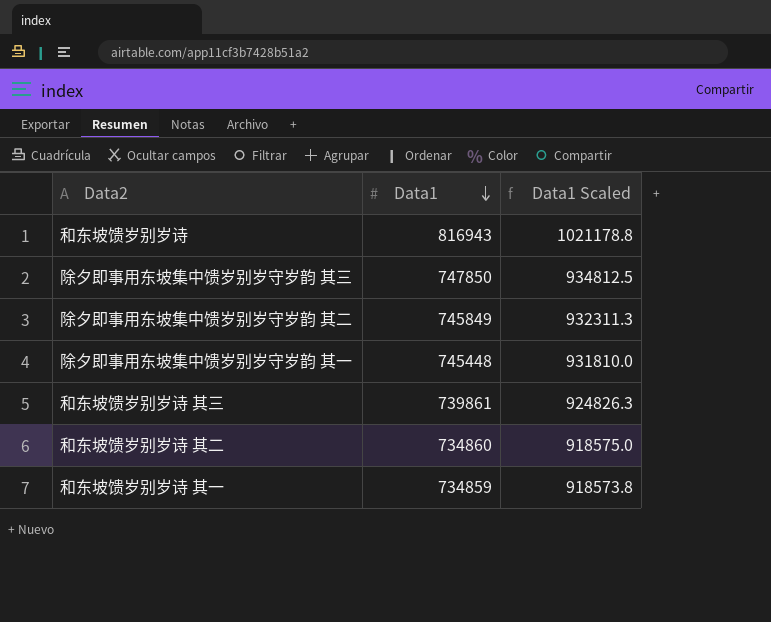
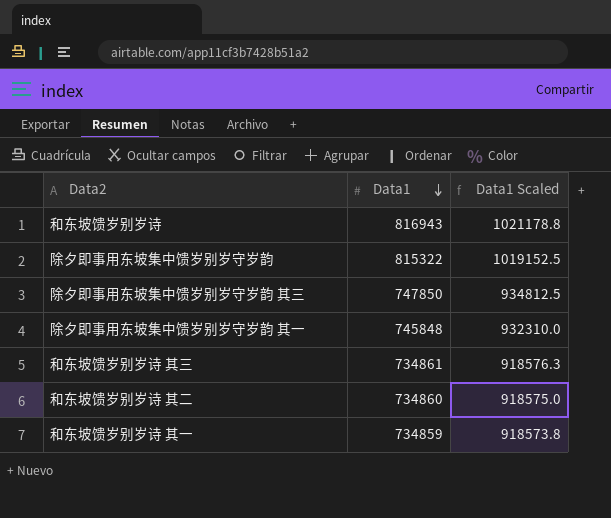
row 除夕即事用东坡集中馈岁别岁守岁韵 其二: 745849 | 932311.3 -> none
row 除夕即事用东坡集中馈岁别岁守岁韵: none -> 815322 | 1019152.5
除夕即事用东坡集中馈岁别岁守岁韵 其一 | Data1: 745448 -> 745848
除夕即事用东坡集中馈岁别岁守岁韵 其一 | Data1 Scaled: 931810.0 -> 932310.0
和东坡馈岁别岁诗 其三 | Data1: 739861 -> 734861
和东坡馈岁别岁诗 其三 | Data1 Scaled: 924826.3 -> 918576.3

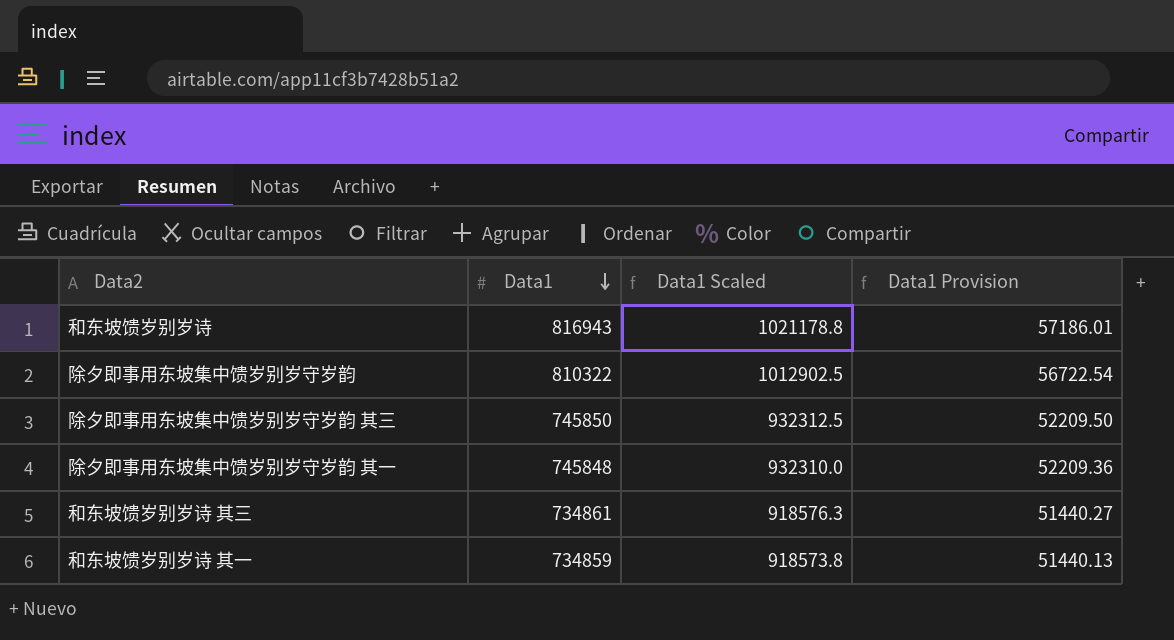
column Data1 Provision | formula: none -> [Data1] * 0.07
row 和东坡馈岁别岁诗 其二: 734860 | 918575.0 -> none
除夕即事用东坡集中馈岁别岁守岁韵 | Data1: 815322 -> 810322
除夕即事用东坡集中馈岁别岁守岁韵 | Data1 Scaled: 1019152.5 -> 1012902.5
除夕即事用东坡集中馈岁别岁守岁韵 其三 | Data1: 747850 -> 745850
除夕即事用东坡集中馈岁别岁守岁韵 其三 | Data1 Scaled: 934812.5 -> 932312.5

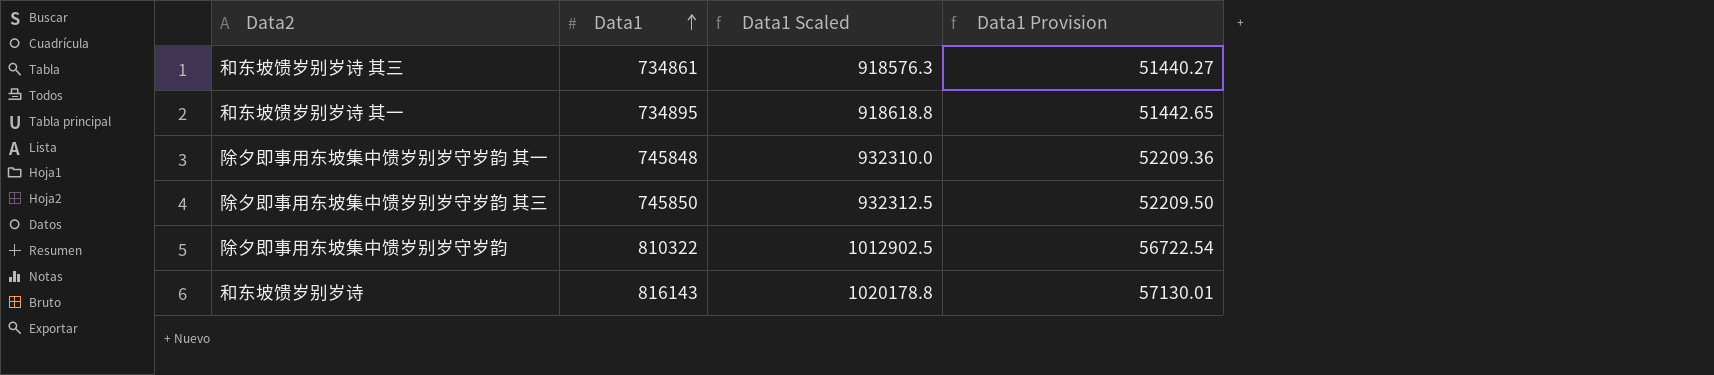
row order: Data1 descending -> Data1 ascending
和东坡馈岁别岁诗 其一 | Data1: 734859 -> 734895
和东坡馈岁别岁诗 其一 | Data1 Scaled: 918573.8 -> 918618.8
和东坡馈岁别岁诗 其一 | Data1 Provision: 51440.13 -> 51442.65
和东坡馈岁别岁诗 | Data1: 816943 -> 816143
和东坡馈岁别岁诗 | Data1 Scaled: 1021178.8 -> 1020178.8
和东坡馈岁别岁诗 | Data1 Provision: 57186.01 -> 57130.01

